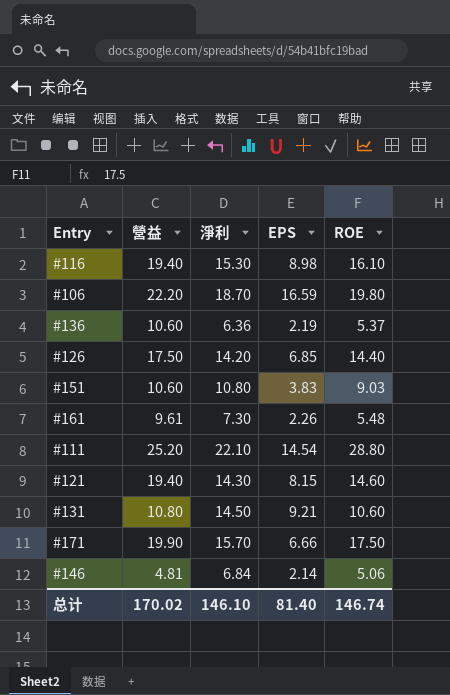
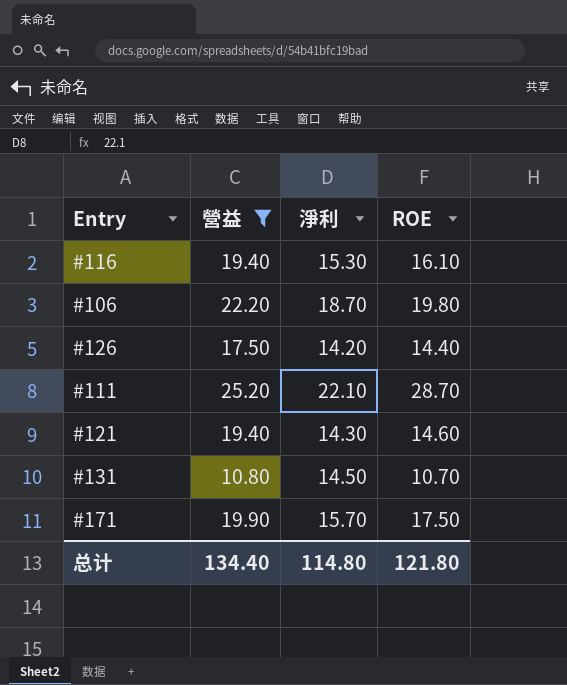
filter: none -> 營益 >= 10.80
column EPS | position: 4 -> none
#111 | ROE: 28.80 -> 28.70
#131 | ROE: 10.60 -> 10.70
总计 | 營益: 170.02 -> 134.40
总计 | 淨利: 146.10 -> 114.80
总计 | ROE: 146.74 -> 121.80

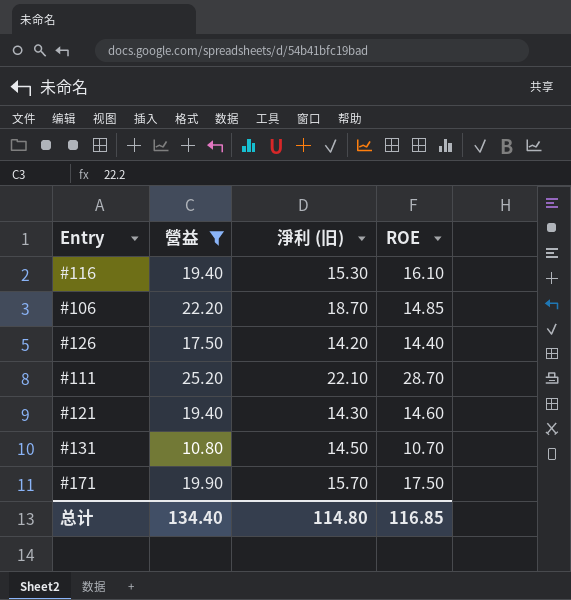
column name: 淨利 -> 淨利 (旧)
#106 | ROE: 19.80 -> 14.85
总计 | ROE: 121.80 -> 116.85

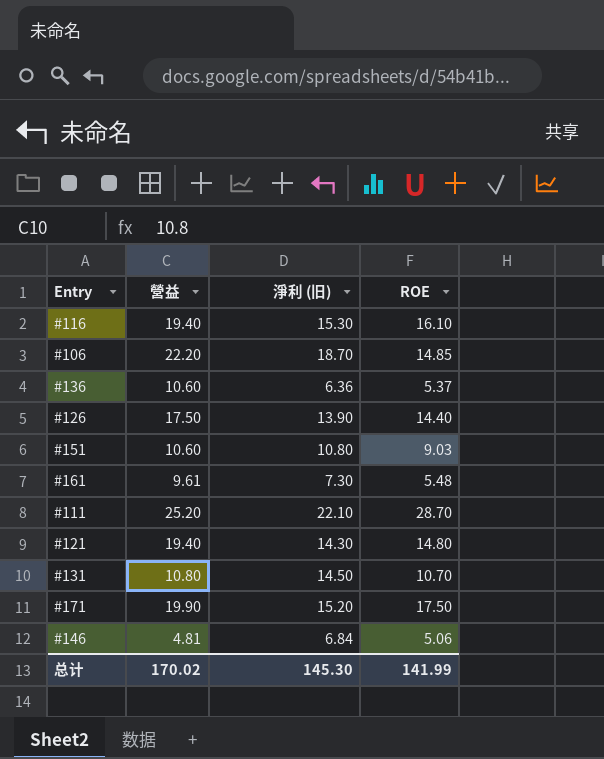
filter: 營益 >= 10.80 -> none
#126 | 淨利 (旧): 14.20 -> 13.90
#121 | ROE: 14.60 -> 14.80
#171 | 淨利 (旧): 15.70 -> 15.20
总计 | 營益: 134.40 -> 170.02
总计 | 淨利 (旧): 114.80 -> 145.30
总计 | ROE: 116.85 -> 141.99

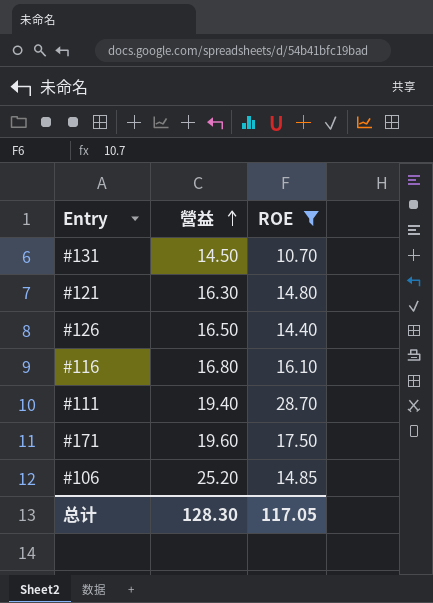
filter: none -> ROE >= 10.70
row order: none -> 營益 ascending
column 淨利 (旧) | position: 3 -> none
#131 | 營益: 10.80 -> 14.50
#121 | 營益: 19.40 -> 16.30
#126 | 營益: 17.50 -> 16.50
#116 | 營益: 19.40 -> 16.80
#111 | 營益: 25.20 -> 19.40
#171 | 營益: 19.90 -> 19.60
#106 | 營益: 22.20 -> 25.20
总计 | 營益: 170.02 -> 128.30
总计 | ROE: 141.99 -> 117.05

